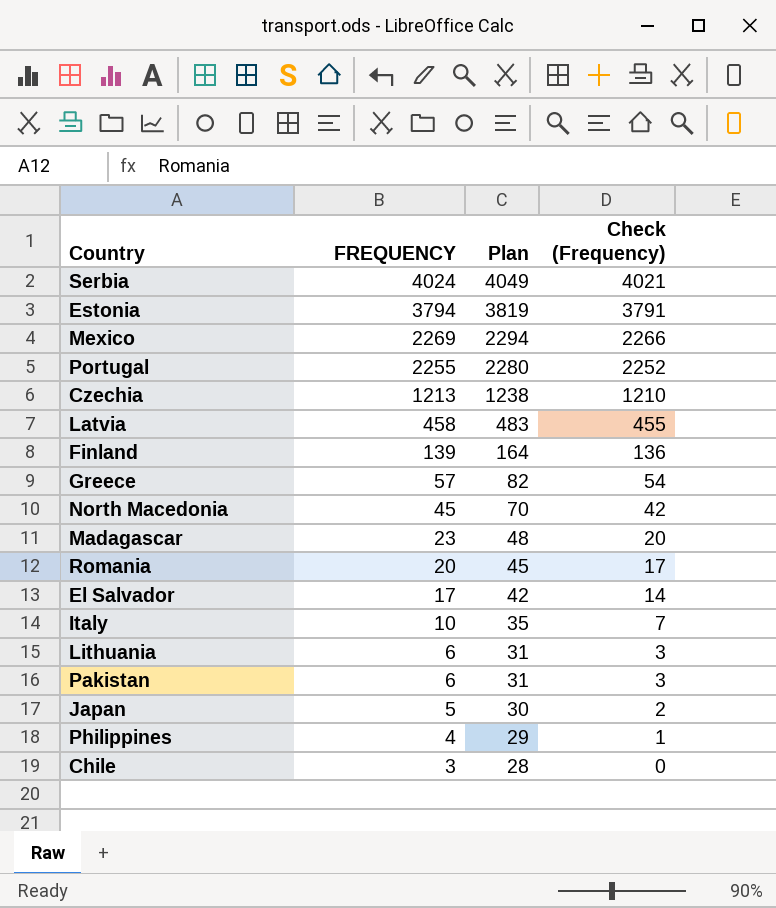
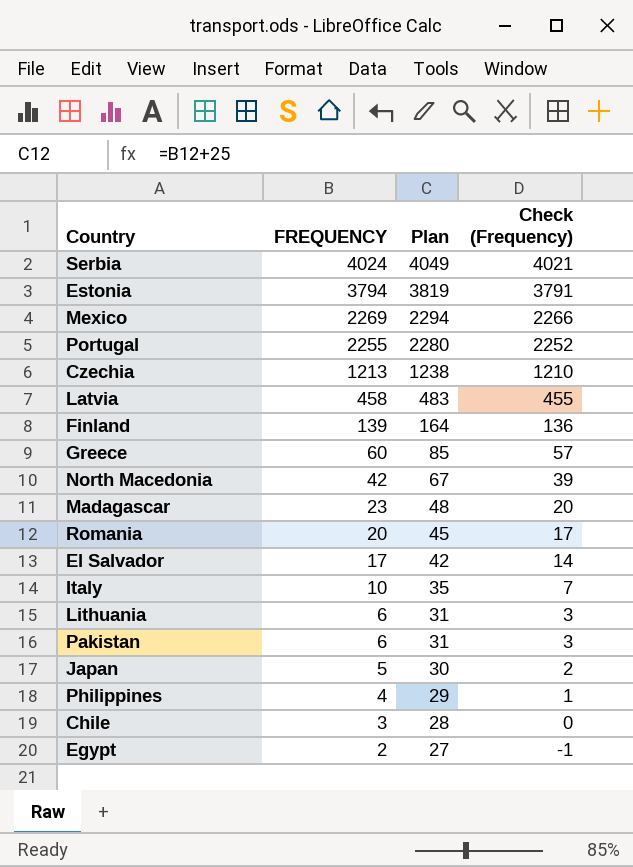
Greece | FREQUENCY: 57 -> 60
Greece | Plan: 82 -> 85
Greece | Check (Frequency): 54 -> 57
North Macedonia | FREQUENCY: 45 -> 42
North Macedonia | Plan: 70 -> 67
North Macedonia | Check (Frequency): 42 -> 39
row Egypt: none -> 2 | 27 | -1

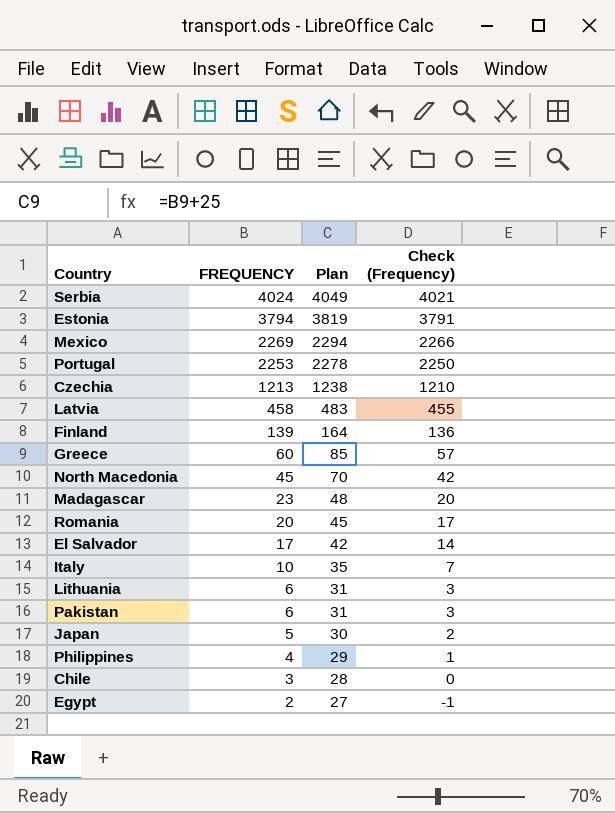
Portugal | FREQUENCY: 2255 -> 2253
Portugal | Plan: 2280 -> 2278
Portugal | Check (Frequency): 2252 -> 2250
North Macedonia | FREQUENCY: 42 -> 45
North Macedonia | Plan: 67 -> 70
North Macedonia | Check (Frequency): 39 -> 42

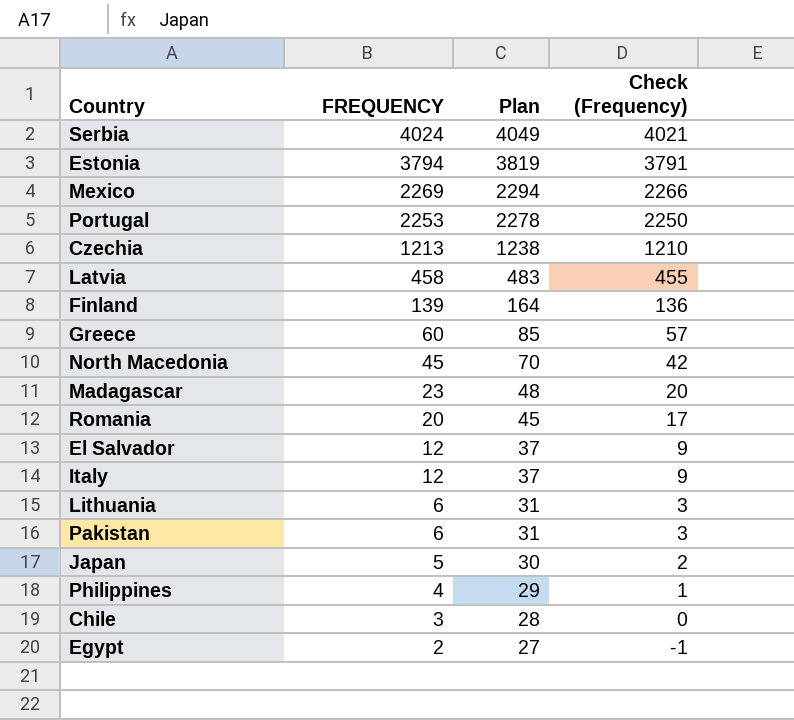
El Salvador | FREQUENCY: 17 -> 12
El Salvador | Plan: 42 -> 37
El Salvador | Check (Frequency): 14 -> 9
Italy | FREQUENCY: 10 -> 12
Italy | Plan: 35 -> 37
Italy | Check (Frequency): 7 -> 9

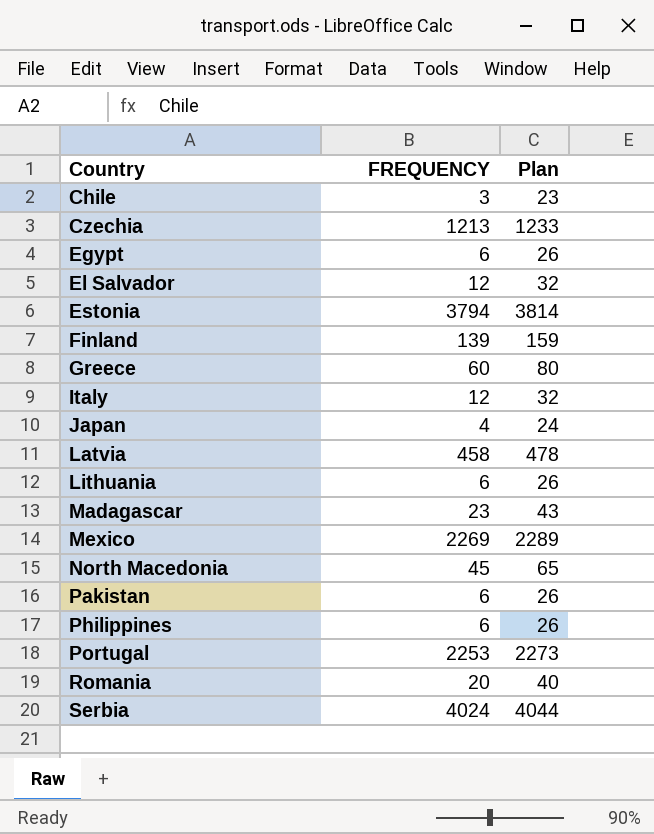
row order: FREQUENCY descending -> Country ascending
column Check (Frequency) | formula: [FREQUENCY] - 3 -> none
column Plan | formula: [FREQUENCY] + 25 -> [FREQUENCY] + 20
Egypt | FREQUENCY: 2 -> 6
Japan | FREQUENCY: 5 -> 4
Philippines | FREQUENCY: 4 -> 6

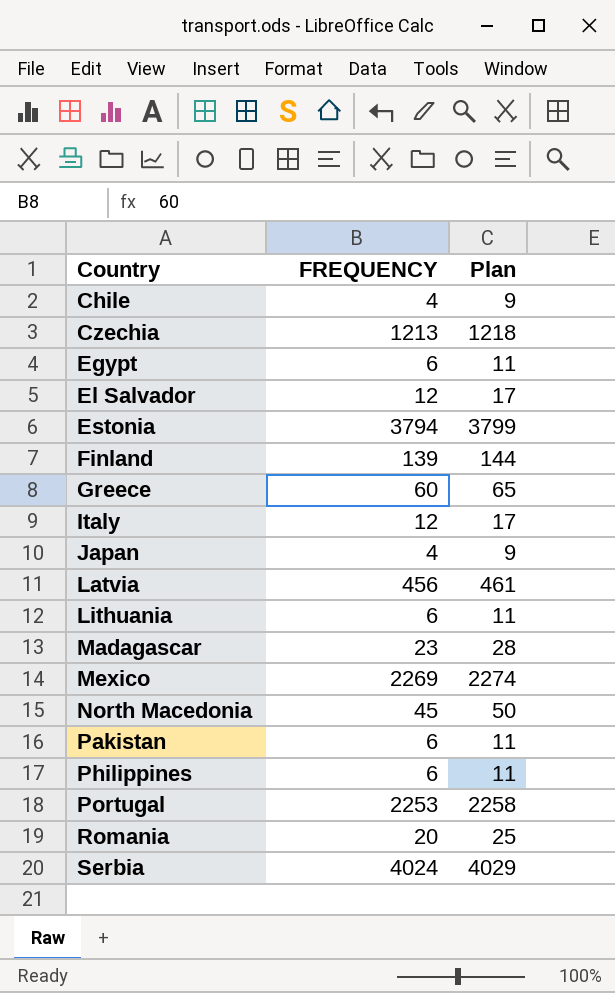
column Plan | formula: [FREQUENCY] + 20 -> [FREQUENCY] + 5
Chile | FREQUENCY: 3 -> 4
Latvia | FREQUENCY: 458 -> 456

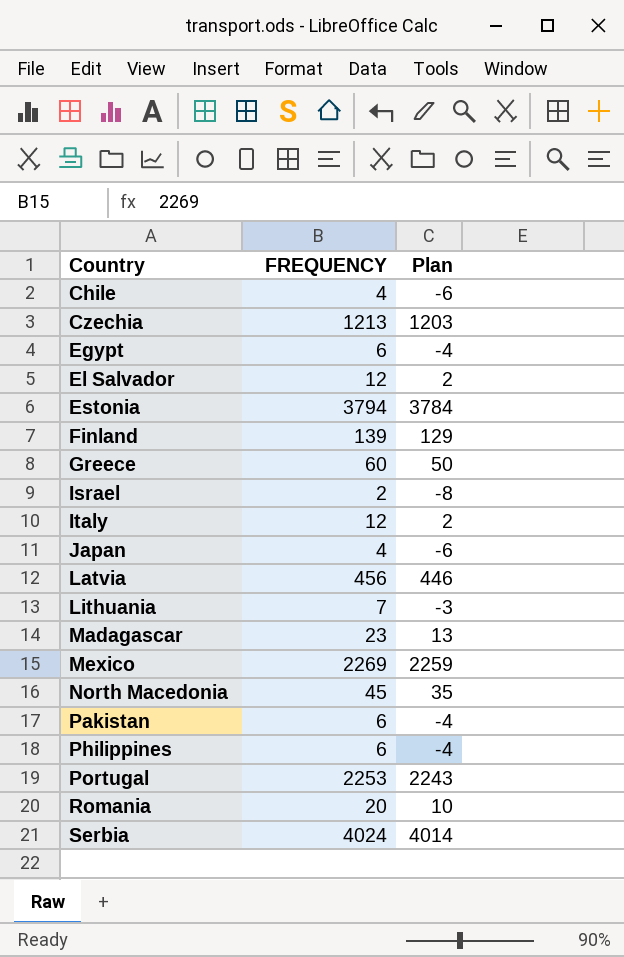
column Plan | formula: [FREQUENCY] + 5 -> [FREQUENCY] - 10
row Israel: none -> 2 | -8
Lithuania | FREQUENCY: 6 -> 7

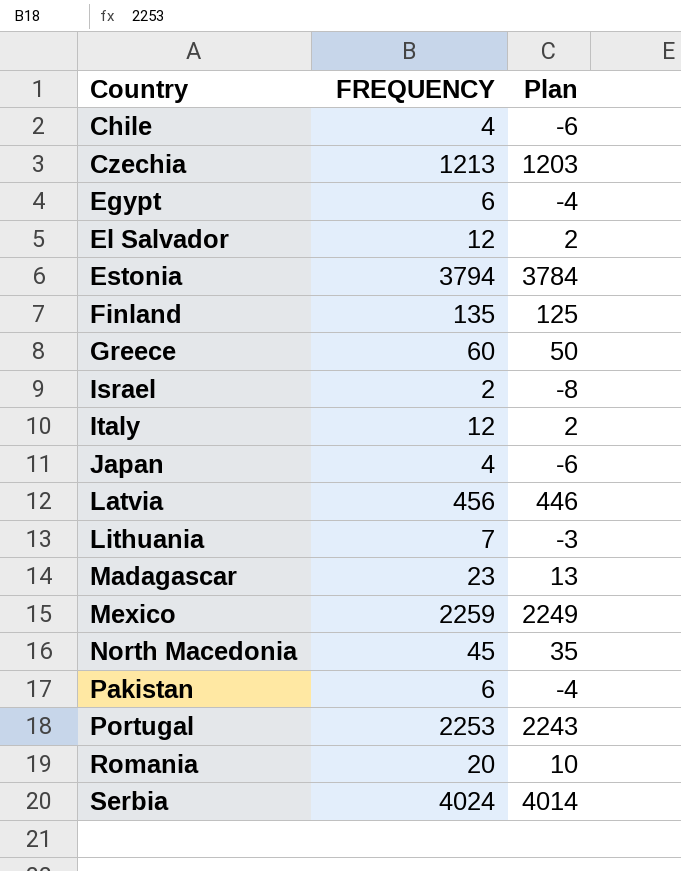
row Philippines: 6 | -4 -> none
Finland | FREQUENCY: 139 -> 135
Finland | Plan: 129 -> 125
Mexico | FREQUENCY: 2269 -> 2259
Mexico | Plan: 2259 -> 2249

